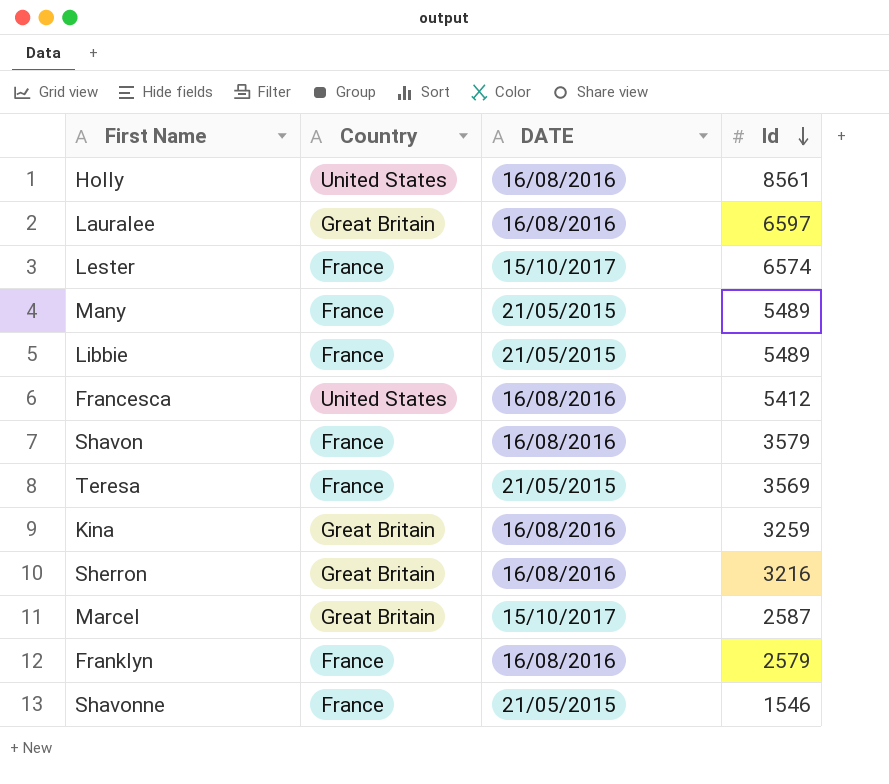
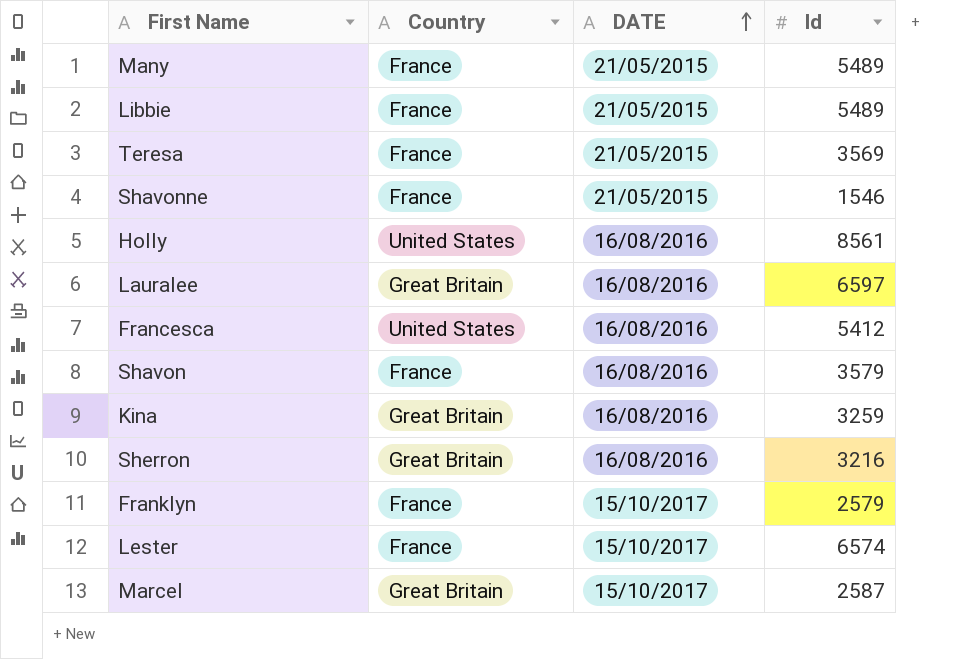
row order: Id descending -> DATE ascending
Franklyn | DATE: 16/08/2016 -> 15/10/2017

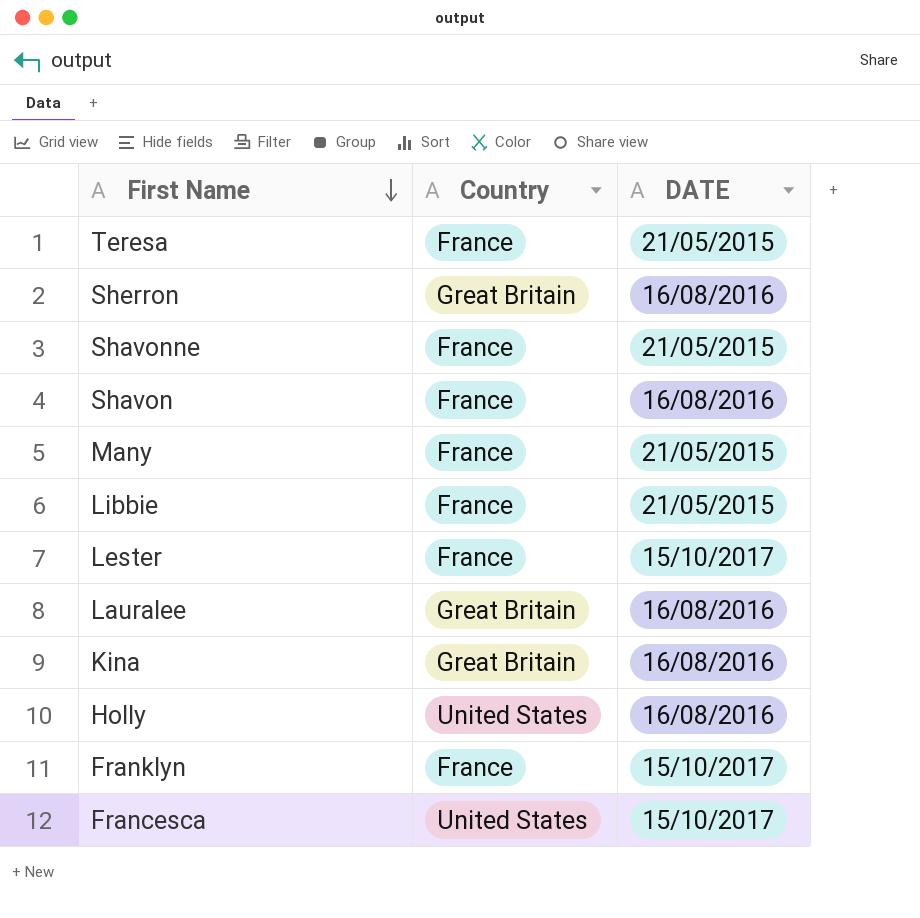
row order: DATE ascending -> First Name descending
column Id | position: 4 -> none
row Marcel: Great Britain | 15/10/2017 | 2587 -> none
Francesca | DATE: 16/08/2016 -> 15/10/2017

